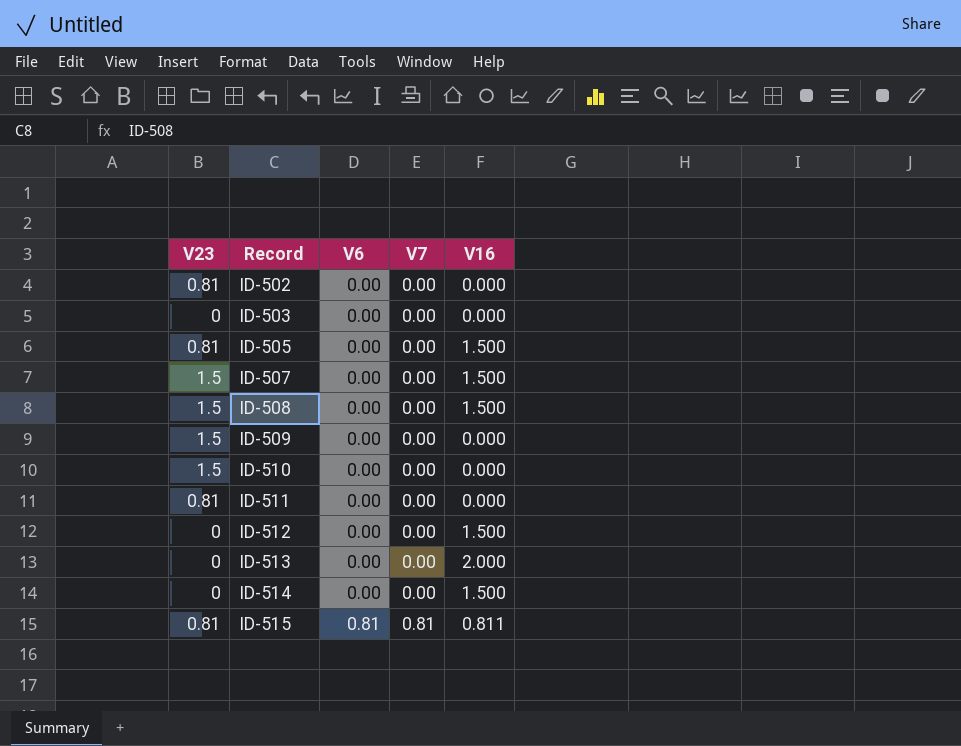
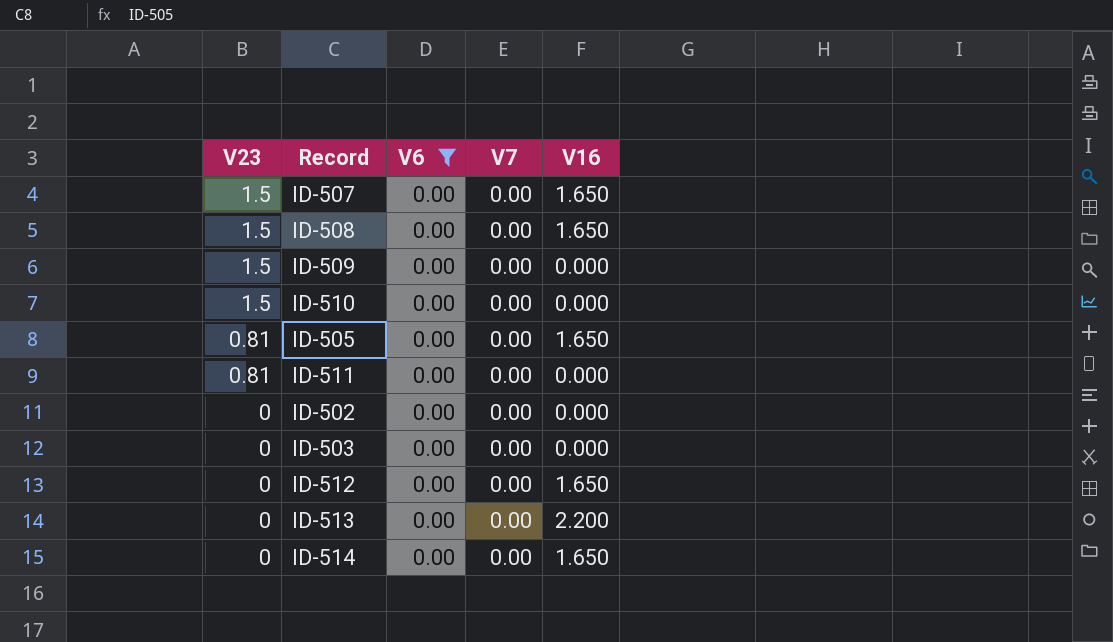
filter: none -> V6 = 0.00
row order: Record ascending -> V23 descending
ID-507 | V16: 1.500 -> 1.650
ID-508 | V16: 1.500 -> 1.650
ID-505 | V16: 1.500 -> 1.650
ID-502 | V23: 0.81 -> 0
ID-512 | V16: 1.500 -> 1.650
ID-513 | V16: 2.000 -> 2.200
ID-514 | V16: 1.500 -> 1.650

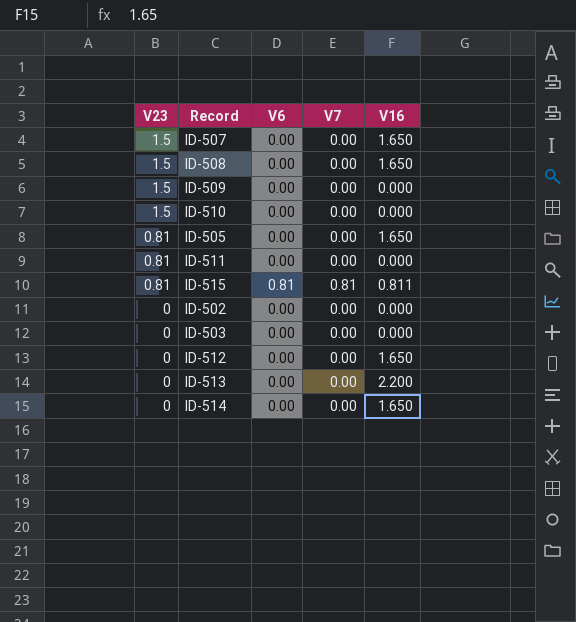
filter: V6 = 0.00 -> none

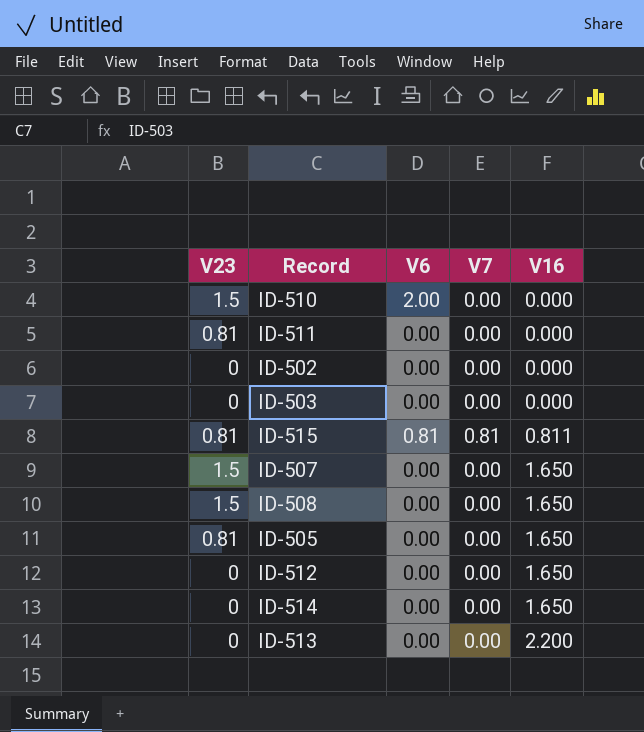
row order: V23 descending -> V16 ascending
row ID-509: 1.5 | 0.00 | 0.00 | 0.000 -> none
ID-510 | V6: 0.00 -> 2.00

